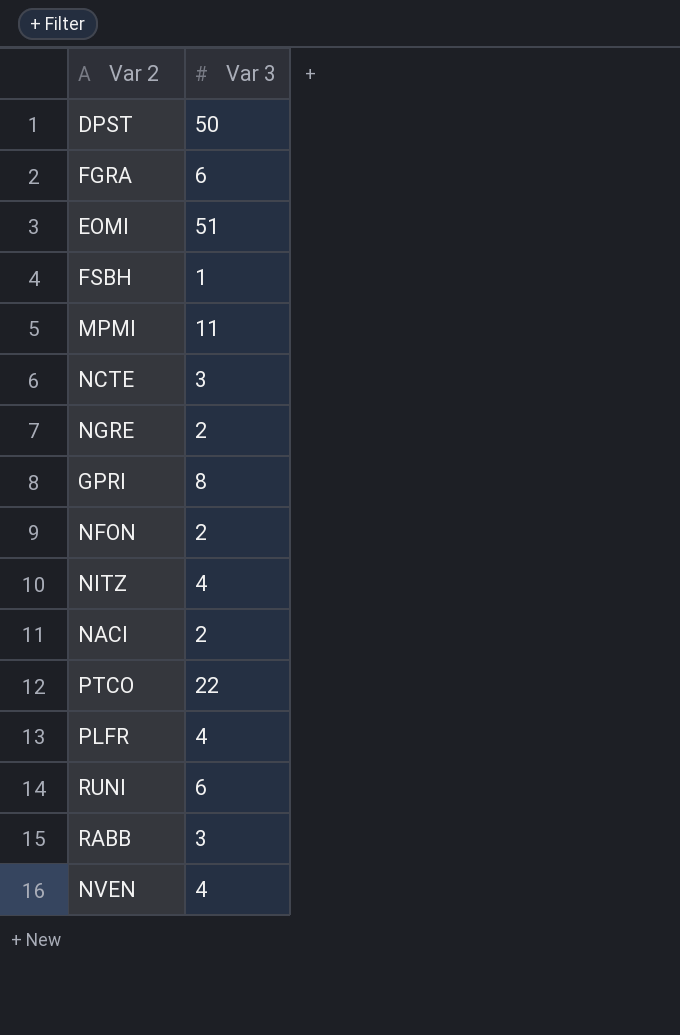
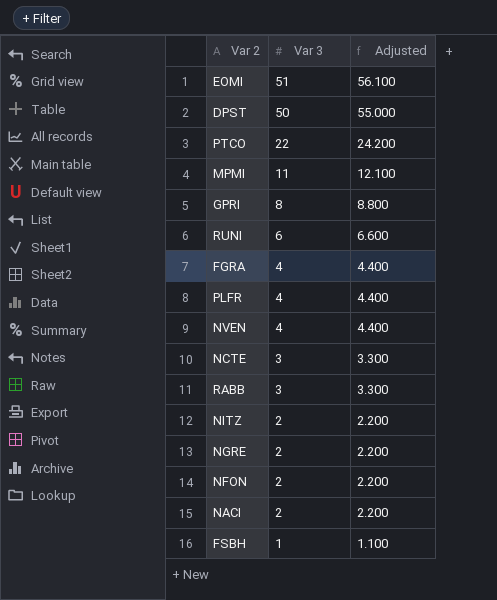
row order: none -> Var 3 descending
column Adjusted | formula: none -> [Var 3] * 1.1
FGRA | Var 3: 6 -> 4
NITZ | Var 3: 4 -> 2

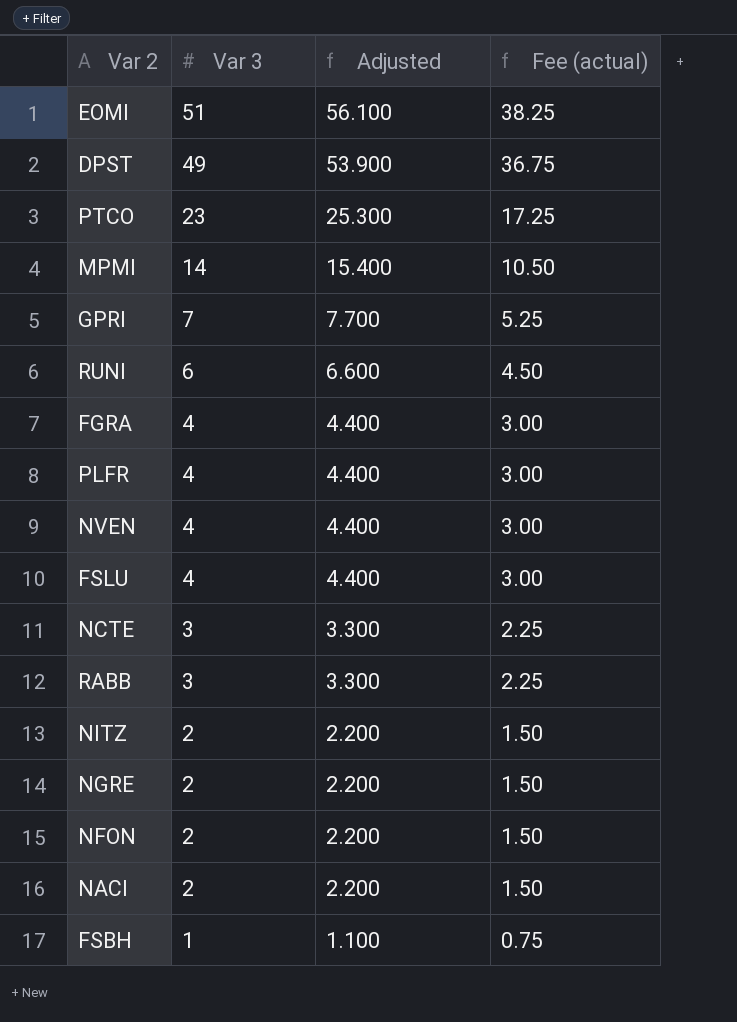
column Fee (actual) | formula: none -> [Var 3] * 0.75
DPST | Var 3: 50 -> 49
DPST | Adjusted: 55.000 -> 53.900
PTCO | Var 3: 22 -> 23
PTCO | Adjusted: 24.200 -> 25.300
MPMI | Var 3: 11 -> 14
MPMI | Adjusted: 12.100 -> 15.400
GPRI | Var 3: 8 -> 7
GPRI | Adjusted: 8.800 -> 7.700
row FSLU: none -> 4 | 4.400 | 3.00

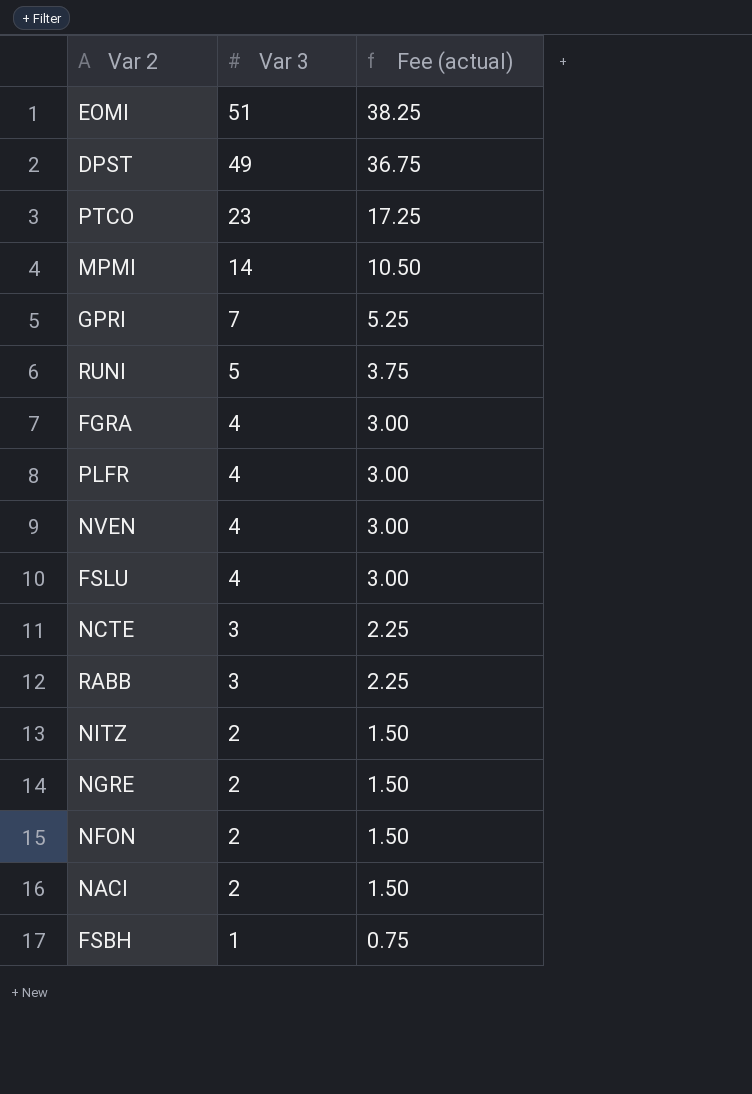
column Adjusted | formula: [Var 3] * 1.1 -> none
RUNI | Var 3: 6 -> 5
RUNI | Fee (actual): 4.50 -> 3.75

